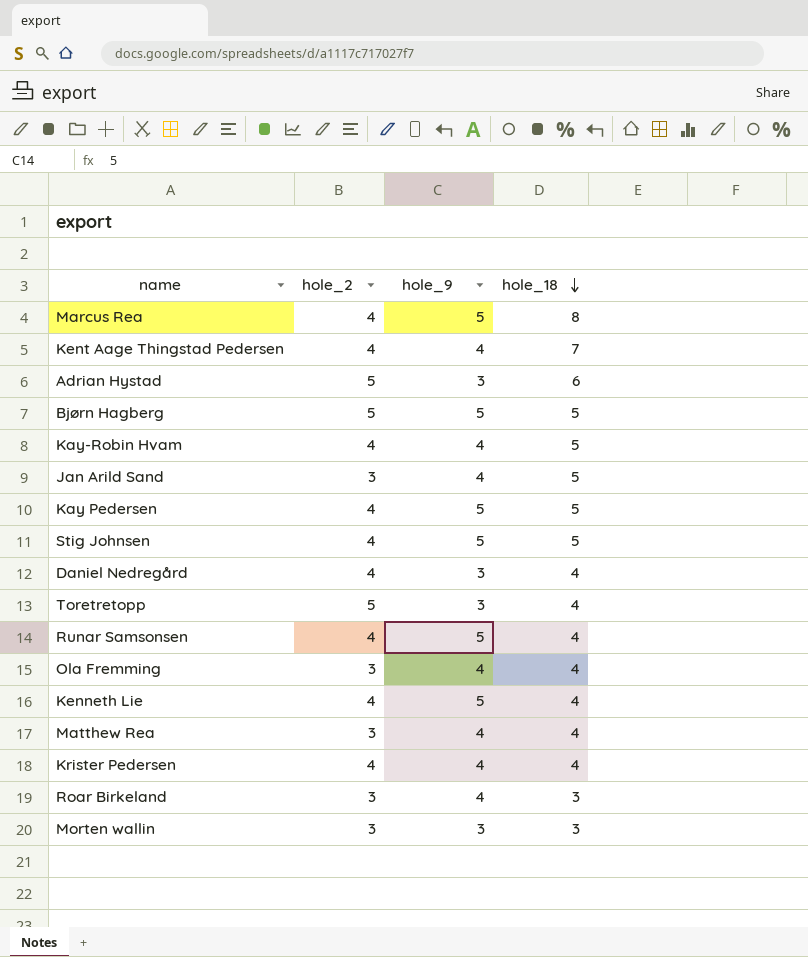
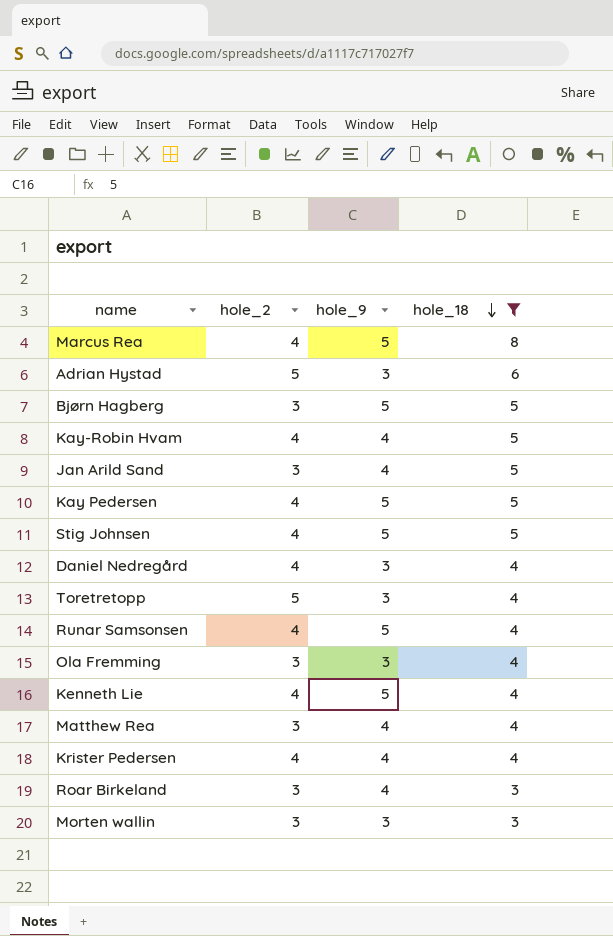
filter: none -> hole_18 != 7
Bjørn Hagberg | hole_2: 5 -> 3
Ola Fremming | hole_9: 4 -> 3

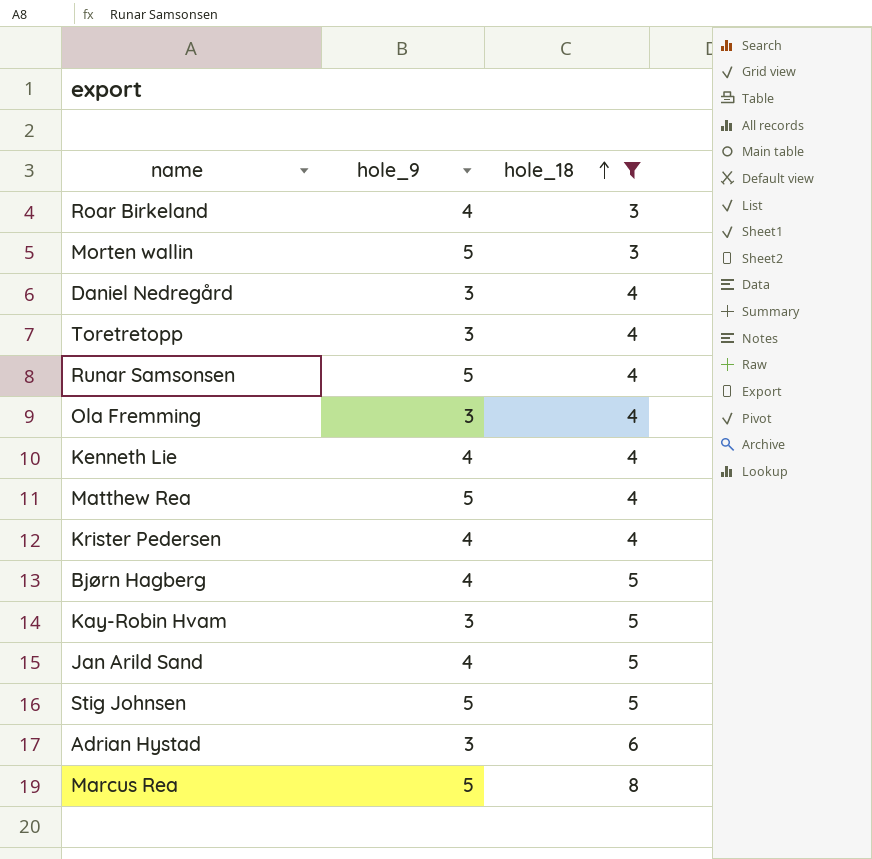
row order: hole_18 descending -> hole_18 ascending
column hole_2 | position: 2 -> none
row Kay Pedersen: 4 | 5 | 5 -> none
Morten wallin | hole_9: 3 -> 5
Kenneth Lie | hole_9: 5 -> 4
Matthew Rea | hole_9: 4 -> 5
Bjørn Hagberg | hole_9: 5 -> 4
Kay-Robin Hvam | hole_9: 4 -> 3

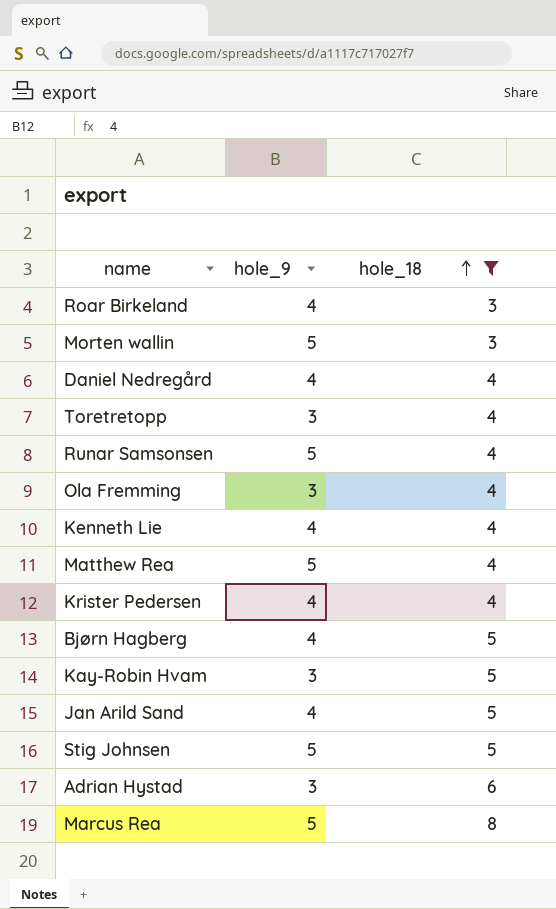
Daniel Nedregård | hole_9: 3 -> 4

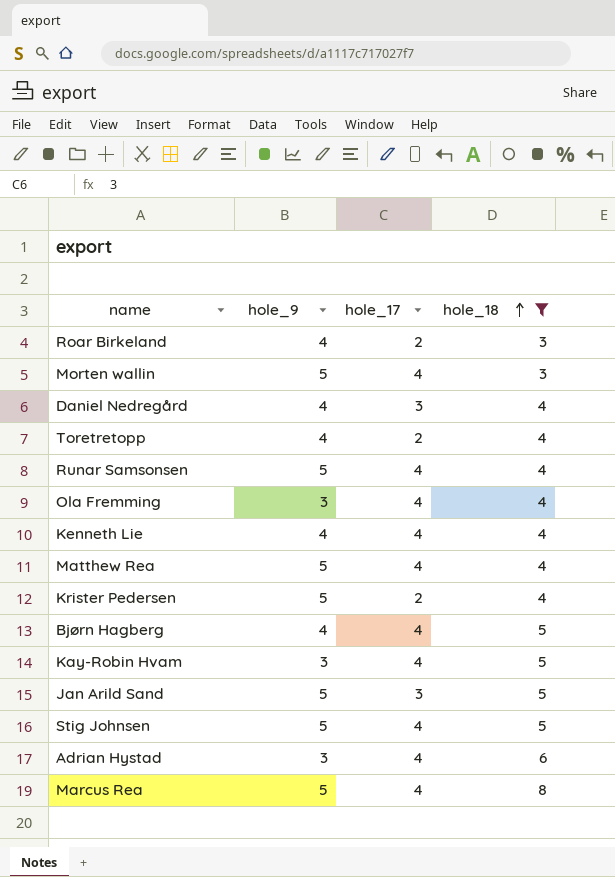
column hole_17 | position: none -> 3
Toretretopp | hole_9: 3 -> 4
Krister Pedersen | hole_9: 4 -> 5
Jan Arild Sand | hole_9: 4 -> 5

